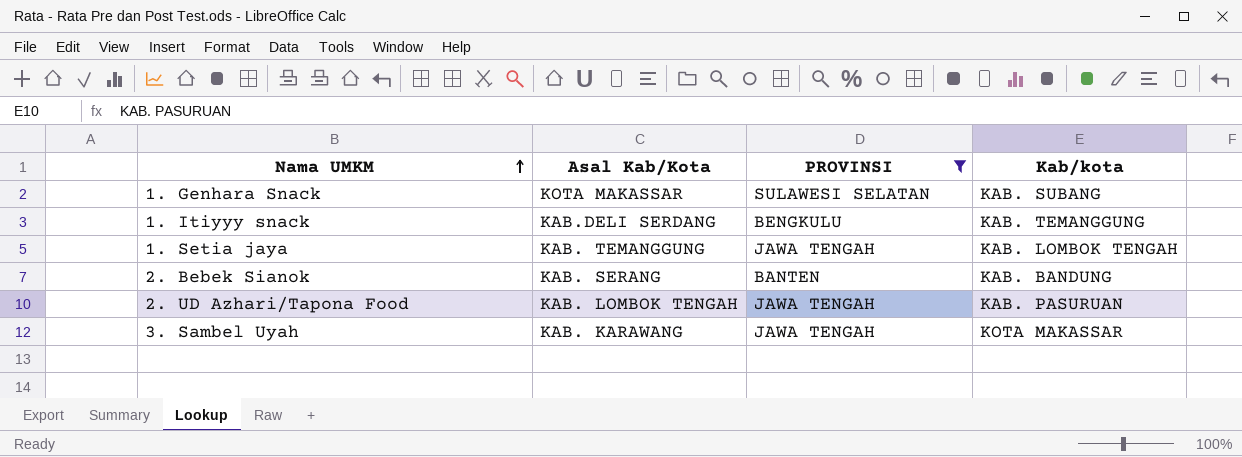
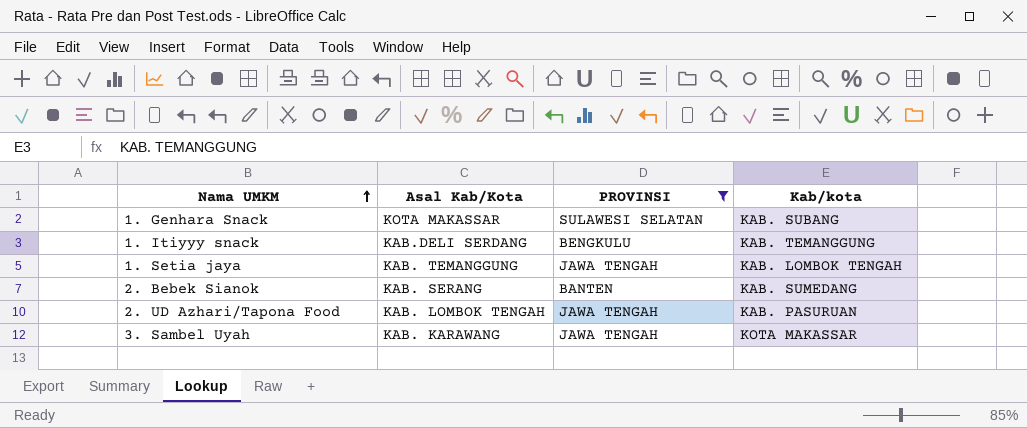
2. Bebek Sianok | Kab/kota: KAB. BANDUNG -> KAB. SUMEDANG

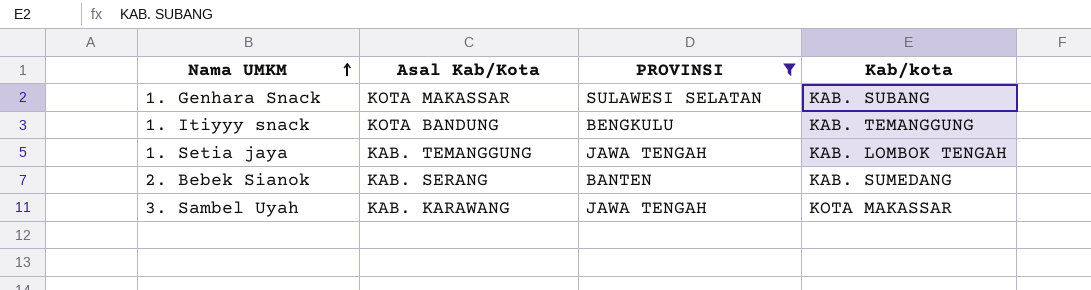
row 2. UD Azhari/Tapona Food: KAB. LOMBOK TENGAH | JAWA TENGAH | KAB. PASURUAN -> none
1. Itiyyy snack | Asal Kab/Kota: KAB.DELI SERDANG -> KOTA BANDUNG

